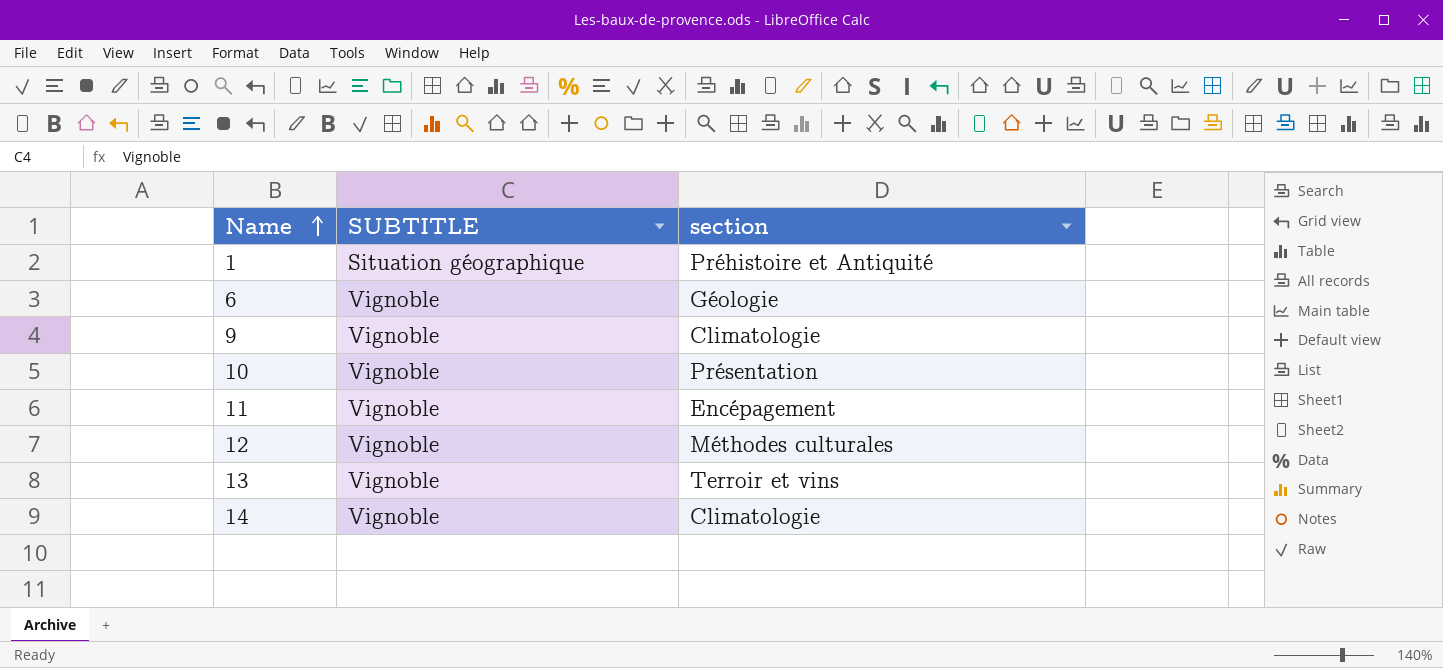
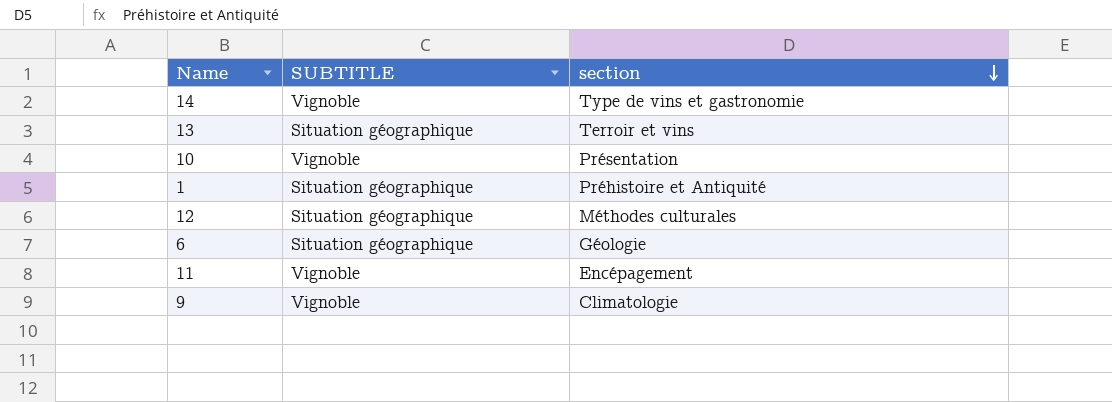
row order: Name ascending -> section descending
14 | section: Climatologie -> Type de vins et gastronomie
13 | SUBTITLE: Vignoble -> Situation géographique
12 | SUBTITLE: Vignoble -> Situation géographique
6 | SUBTITLE: Vignoble -> Situation géographique

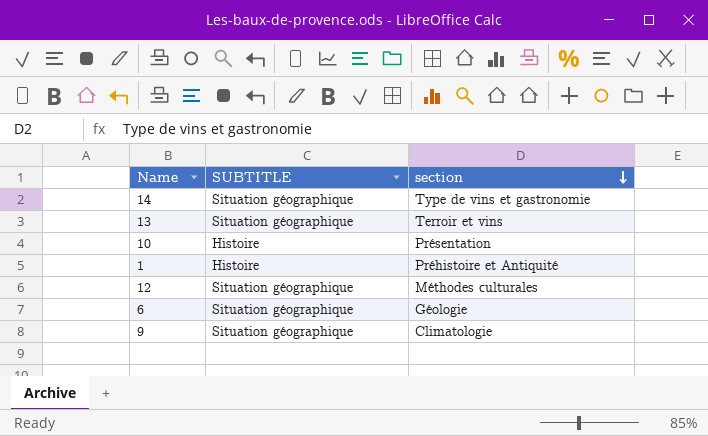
row 11: Vignoble | Encépagement -> none
14 | SUBTITLE: Vignoble -> Situation géographique
10 | SUBTITLE: Vignoble -> Histoire
1 | SUBTITLE: Situation géographique -> Histoire
9 | SUBTITLE: Vignoble -> Situation géographique

